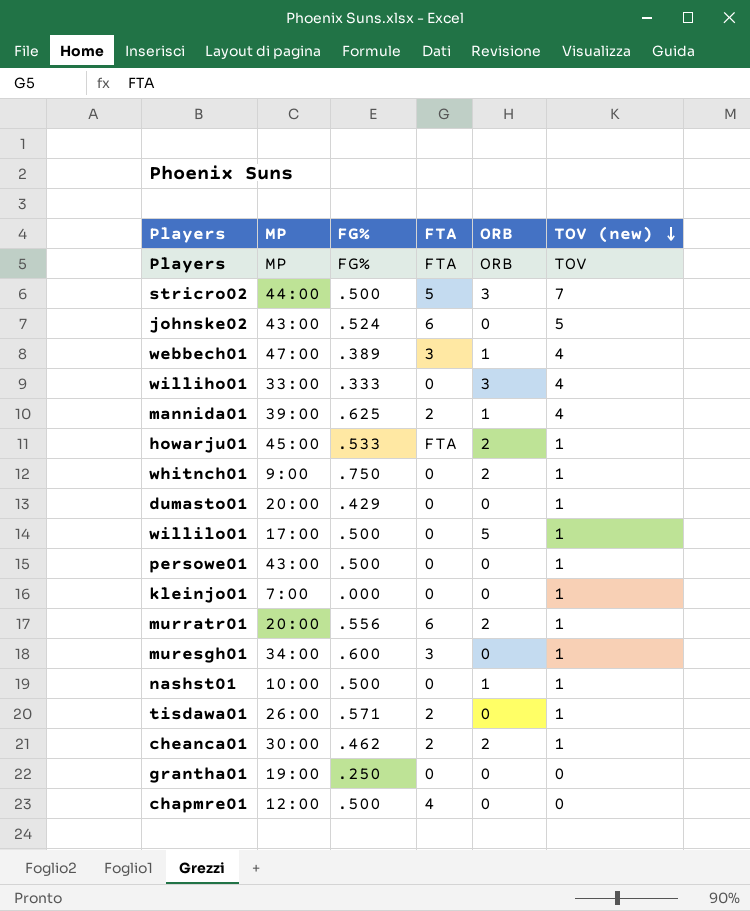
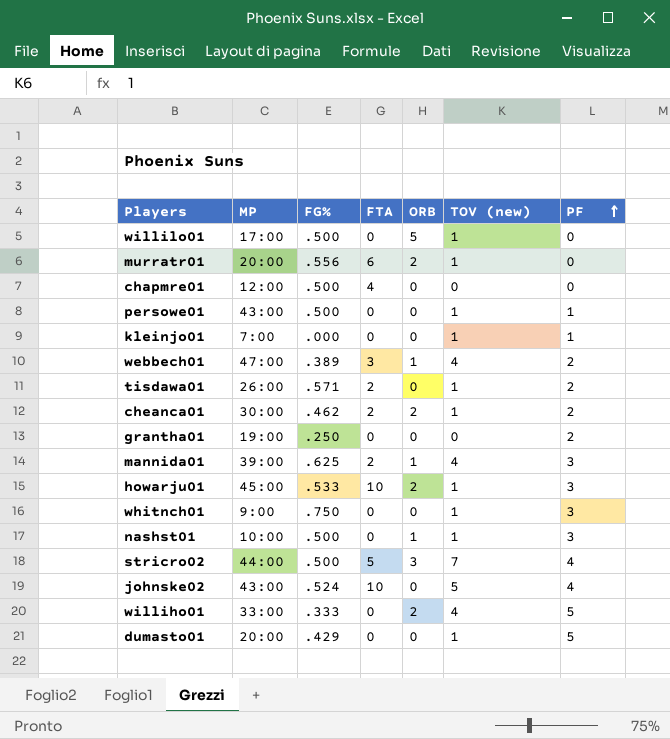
row order: TOV (new) descending -> PF ascending
column PF | position: none -> 7
row Players: MP | FG% | FTA | ORB | TOV -> none
row muresgh01: 34:00 | .600 | 3 | 0 | 1 -> none
howarju01 | FTA: FTA -> 10
whitnch01 | ORB: 2 -> 0
johnske02 | FTA: 6 -> 10
williho01 | ORB: 3 -> 2

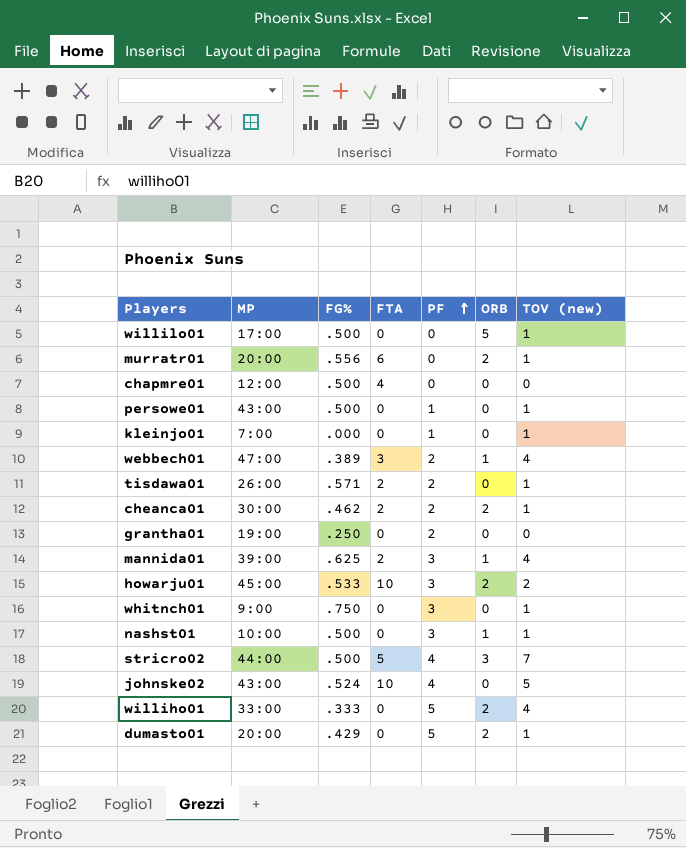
column PF | position: 7 -> 5
howarju01 | TOV (new): 1 -> 2
dumasto01 | ORB: 0 -> 2

